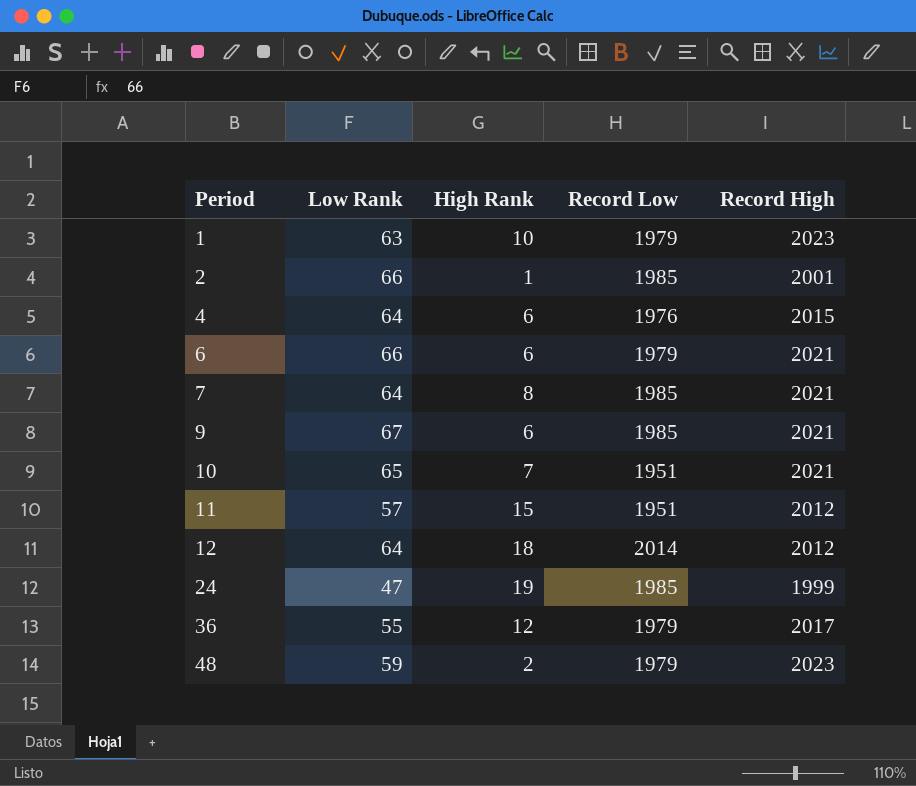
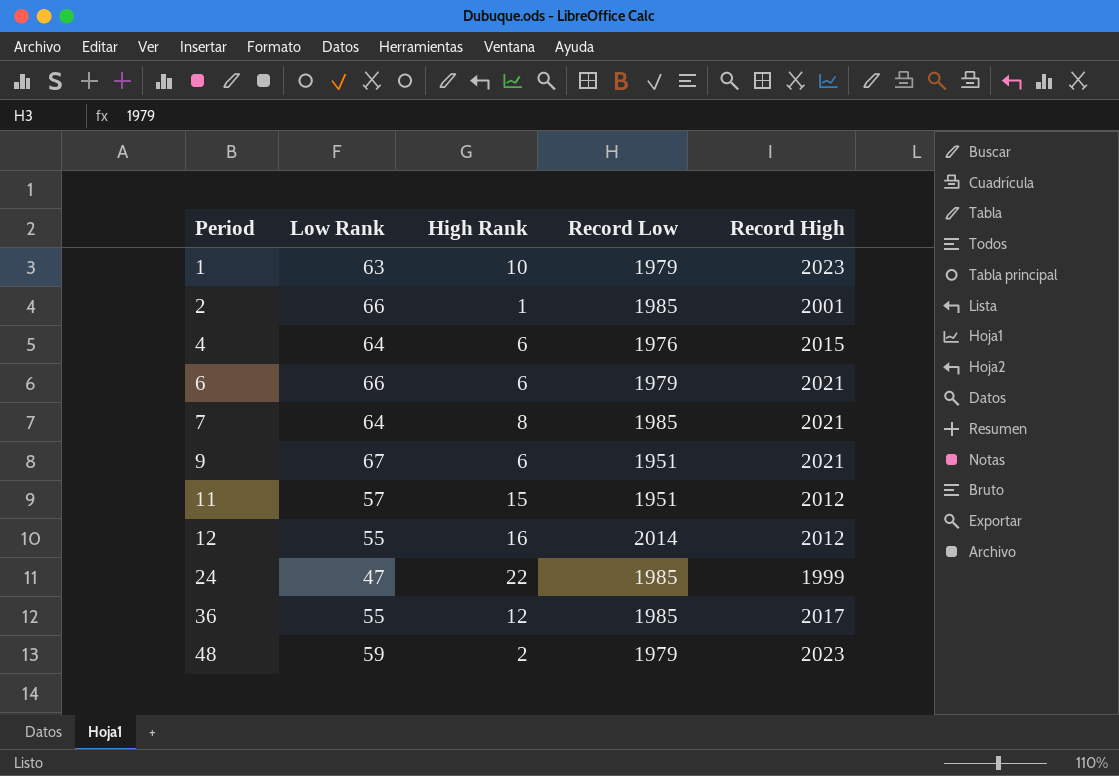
row 10: 65 | 7 | 1951 | 2021 -> none
9 | Record Low: 1985 -> 1951
12 | Low Rank: 64 -> 55
12 | High Rank: 18 -> 16
24 | High Rank: 19 -> 22
36 | Record Low: 1979 -> 1985

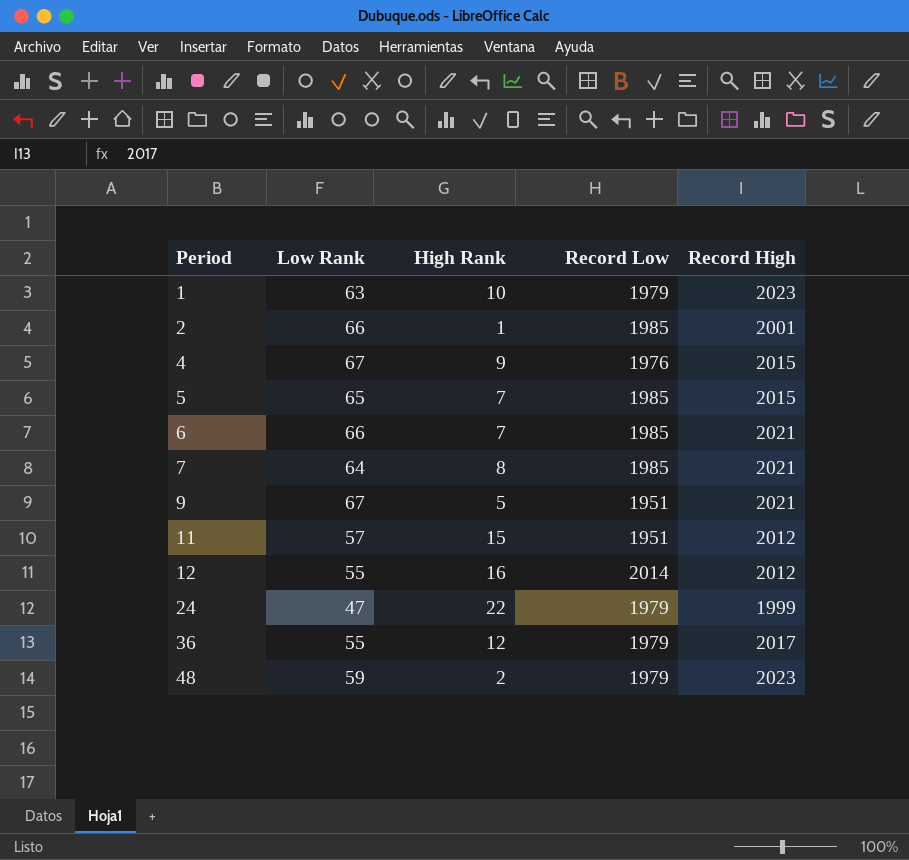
4 | Low Rank: 64 -> 67
4 | High Rank: 6 -> 9
row 5: none -> 65 | 7 | 1985 | 2015
6 | High Rank: 6 -> 7
6 | Record Low: 1979 -> 1985
9 | High Rank: 6 -> 5
24 | Record Low: 1985 -> 1979
36 | Record Low: 1985 -> 1979

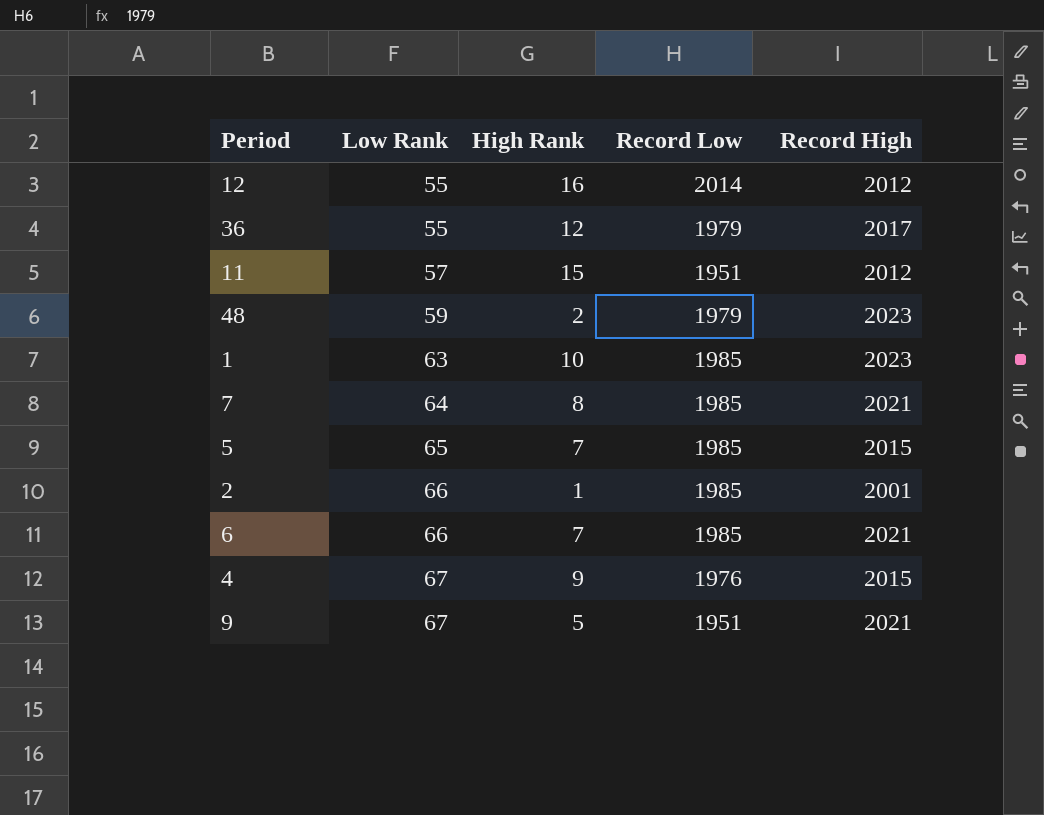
row order: Period ascending -> Low Rank ascending
row 24: 47 | 22 | 1979 | 1999 -> none
1 | Record Low: 1979 -> 1985

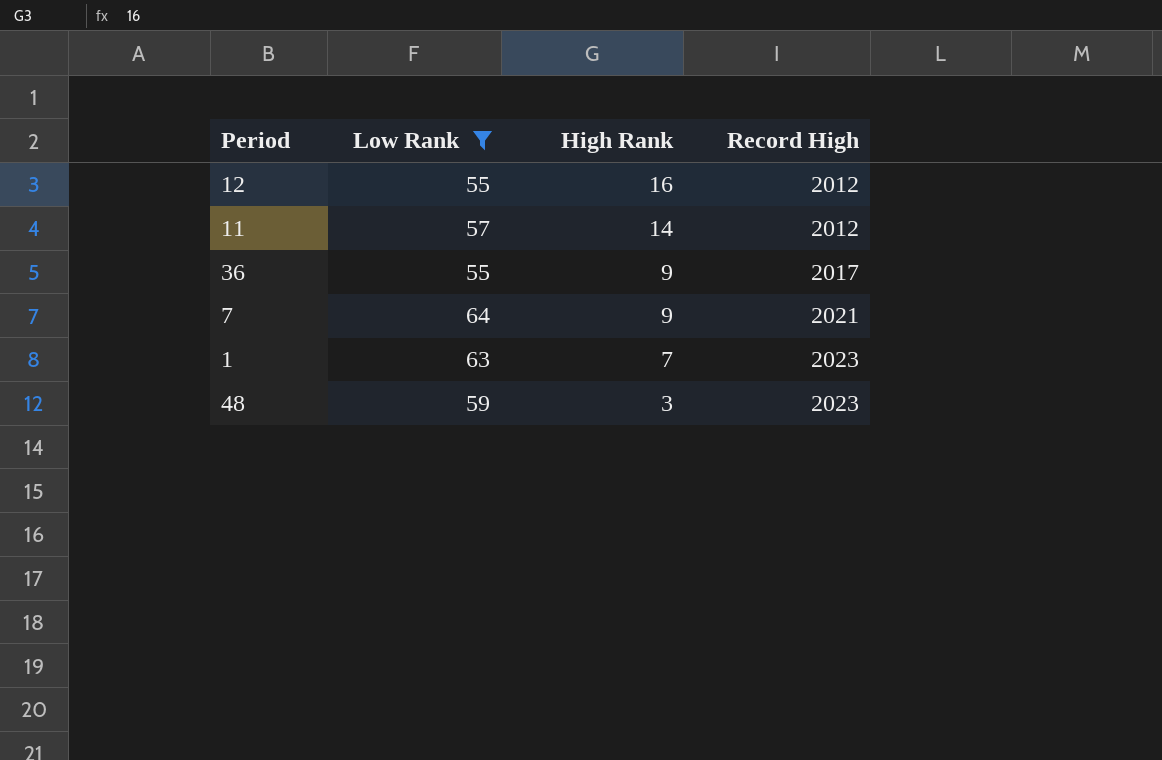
filter: none -> Low Rank <= 64
row order: Low Rank ascending -> High Rank descending
column Record Low | position: 4 -> none
11 | High Rank: 15 -> 14
36 | High Rank: 12 -> 9
7 | High Rank: 8 -> 9
1 | High Rank: 10 -> 7
48 | High Rank: 2 -> 3

